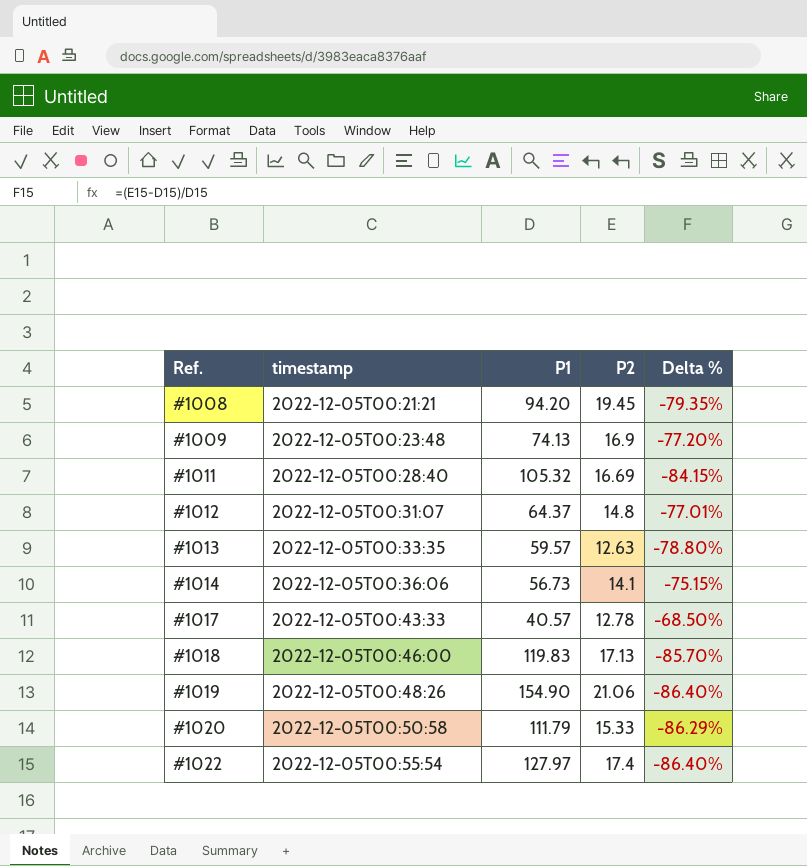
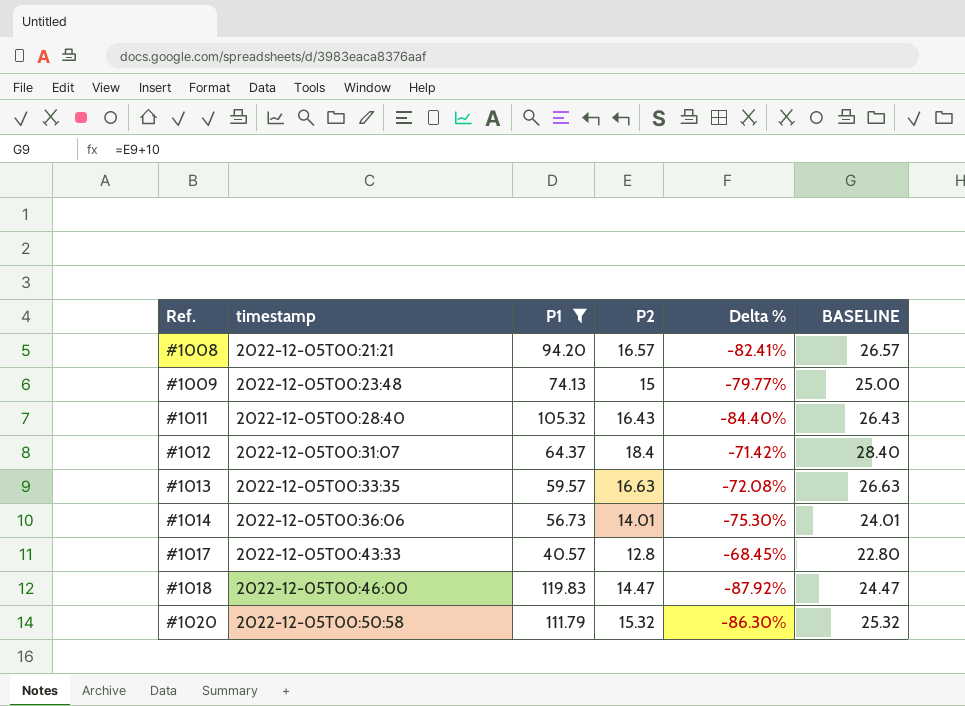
filter: none -> P1 <= 119.83
column BASELINE | formula: none -> [P2] + 10
#1008 | P2: 19.45 -> 16.57
#1008 | Delta %: -79.35% -> -82.41%
#1009 | P2: 16.9 -> 15
#1009 | Delta %: -77.20% -> -79.77%
#1011 | P2: 16.69 -> 16.43
#1011 | Delta %: -84.15% -> -84.40%
#1012 | P2: 14.8 -> 18.4
#1012 | Delta %: -77.01% -> -71.42%
#1013 | P2: 12.63 -> 16.63
#1013 | Delta %: -78.80% -> -72.08%
#1014 | P2: 14.1 -> 14.01
#1014 | Delta %: -75.15% -> -75.30%
#1017 | P2: 12.78 -> 12.8
#1017 | Delta %: -68.50% -> -68.45%
#1018 | P2: 17.13 -> 14.47
#1018 | Delta %: -85.70% -> -87.92%
#1020 | P2: 15.33 -> 15.32
#1020 | Delta %: -86.29% -> -86.30%

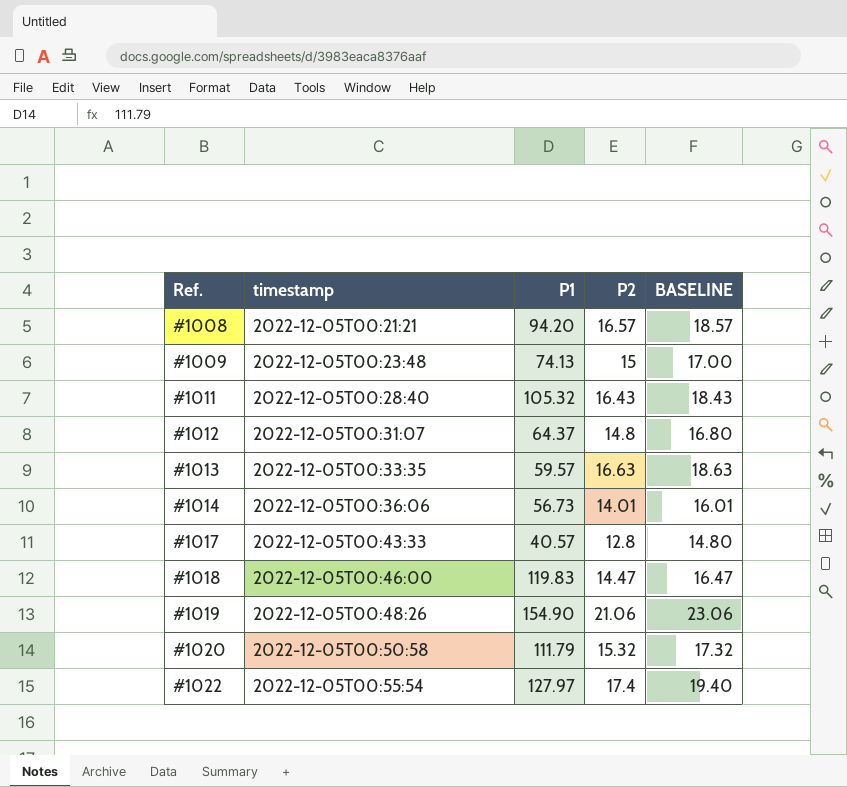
filter: P1 <= 119.83 -> none
column Delta % | formula: ([P2] - [P1]) / [P1] -> none
column BASELINE | formula: [P2] + 10 -> [P2] + 2
#1012 | P2: 18.4 -> 14.8

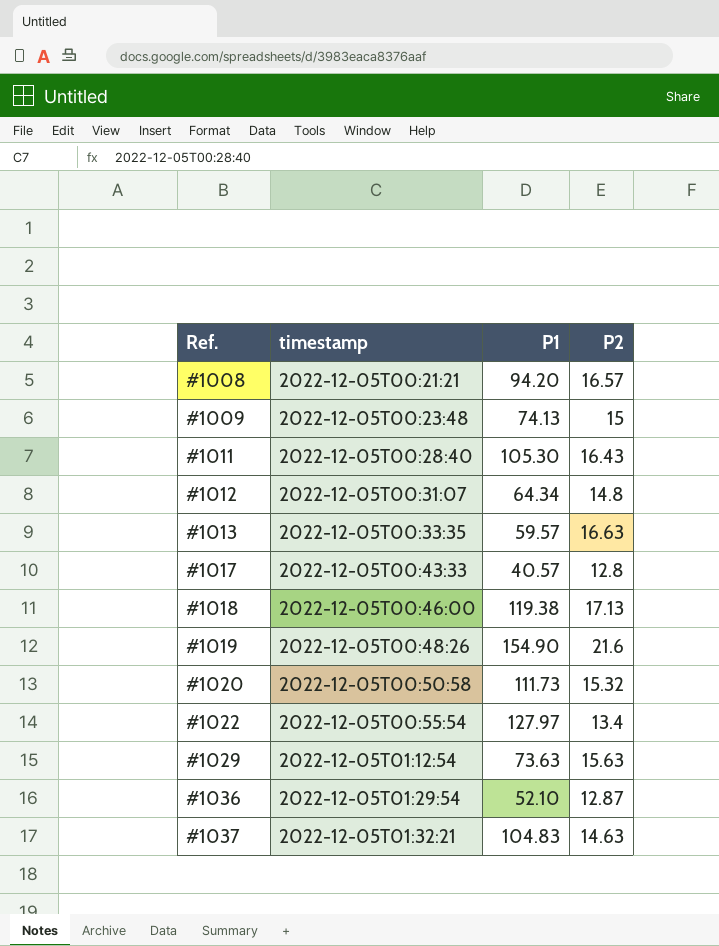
column BASELINE | formula: [P2] + 2 -> none
row #1014: 2022-12-05T00:36:06 | 56.73 | 14.01 | 16.01 -> none
#1011 | P1: 105.32 -> 105.30
#1012 | P1: 64.37 -> 64.34
#1018 | P1: 119.83 -> 119.38
#1018 | P2: 14.47 -> 17.13
#1019 | P2: 21.06 -> 21.6
#1020 | P1: 111.79 -> 111.73
#1022 | P2: 17.4 -> 13.4
row #1029: none -> 2022-12-05T01:12:54 | 73.63 | 15.63
row #1036: none -> 2022-12-05T01:29:54 | 52.10 | 12.87
row #1037: none -> 2022-12-05T01:32:21 | 104.83 | 14.63

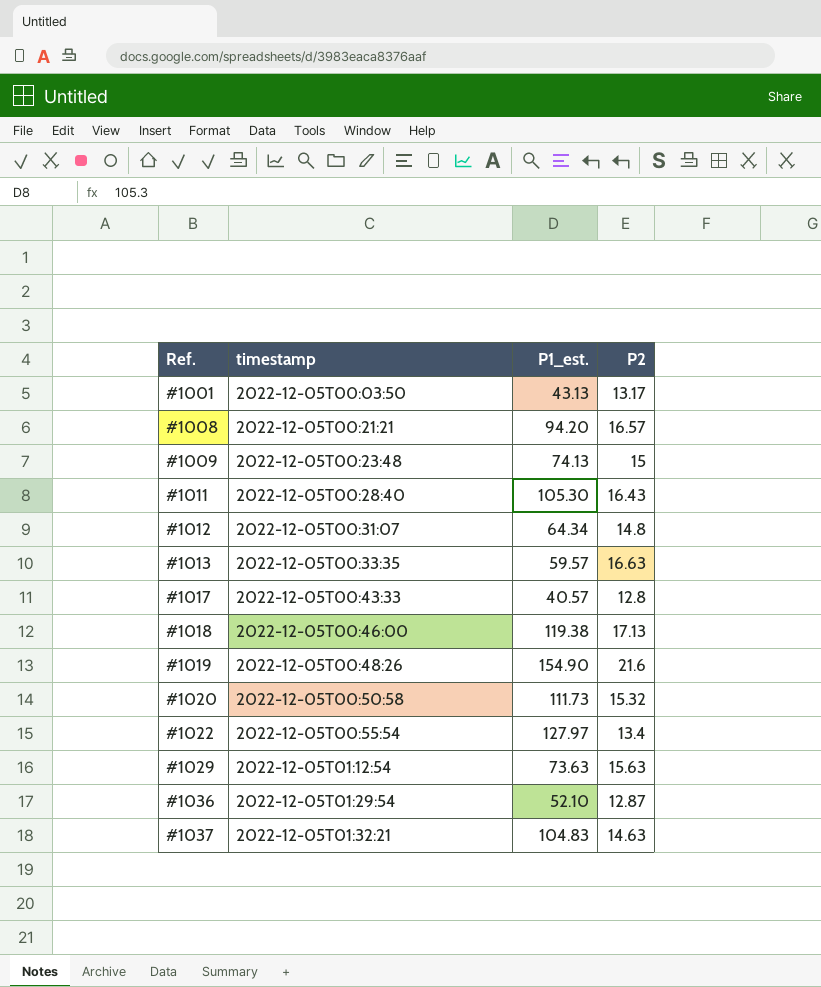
column name: P1 -> P1_est.
row #1001: none -> 2022-12-05T00:03:50 | 43.13 | 13.17

